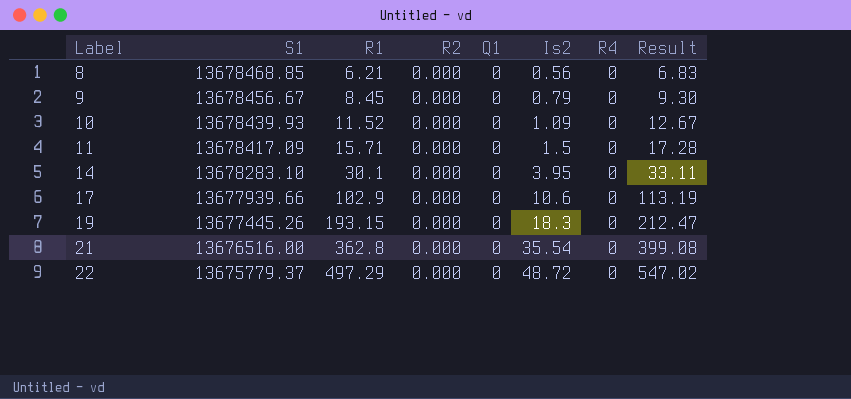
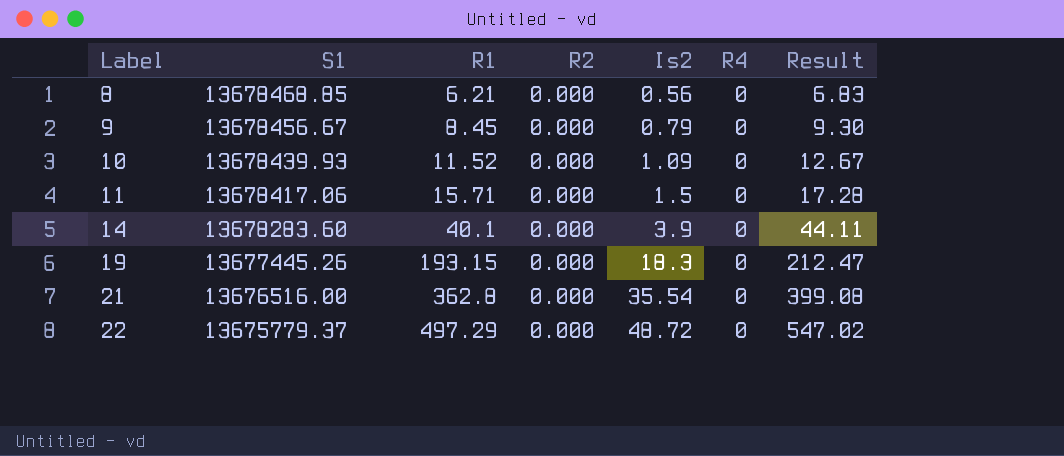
column Q1 | position: 5 -> none
row 17: 13677939.66 | 102.9 | 0.000 | 0 | 10.6 | 0 | 113.19 -> none
11 | S1: 13678417.09 -> 13678417.06
14 | S1: 13678283.10 -> 13678283.60
14 | R1: 30.1 -> 40.1
14 | Is2: 3.95 -> 3.9
14 | Result: 33.11 -> 44.11

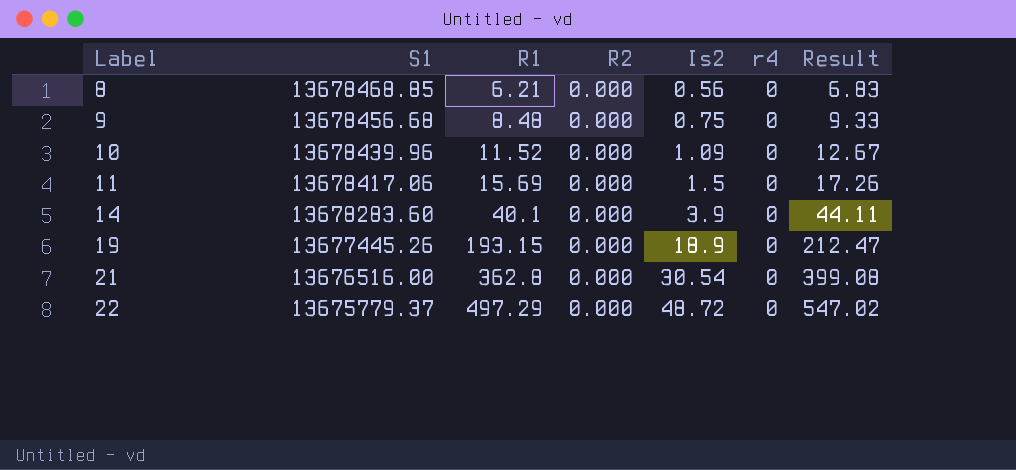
column name: R4 -> r4
9 | S1: 13678456.67 -> 13678456.68
9 | R1: 8.45 -> 8.48
9 | Is2: 0.79 -> 0.75
9 | Result: 9.30 -> 9.33
10 | S1: 13678439.93 -> 13678439.96
11 | R1: 15.71 -> 15.69
11 | Result: 17.28 -> 17.26
19 | Is2: 18.3 -> 18.9
21 | Is2: 35.54 -> 30.54

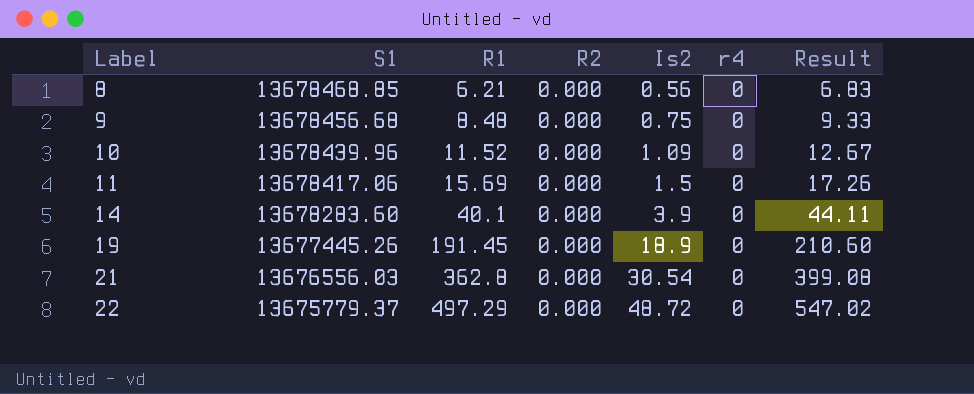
19 | R1: 193.15 -> 191.45
19 | Result: 212.47 -> 210.60
21 | S1: 13676516.00 -> 13676556.03

